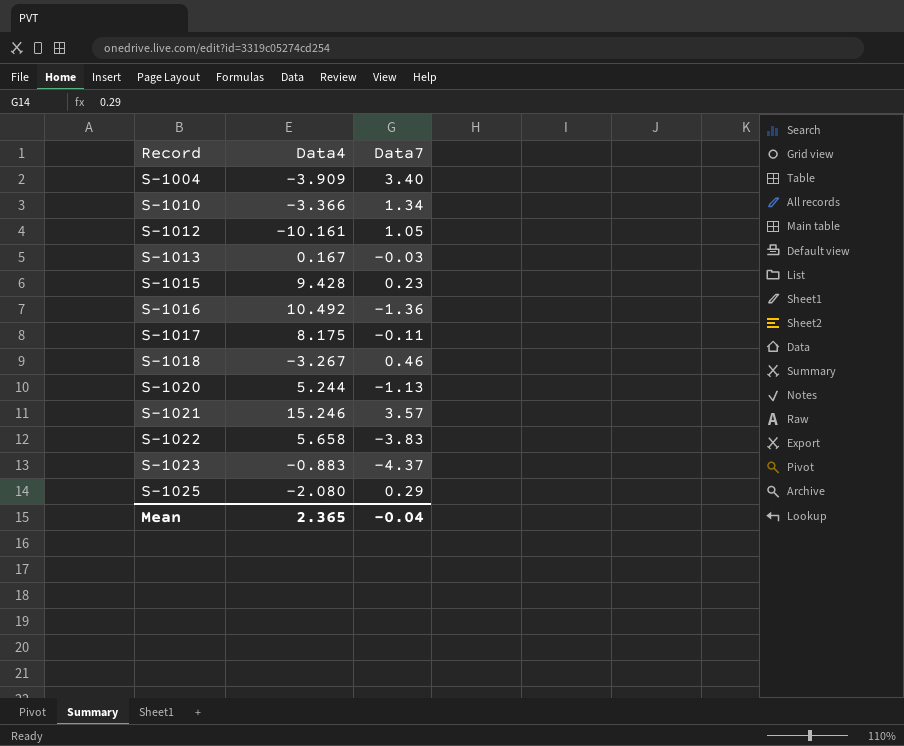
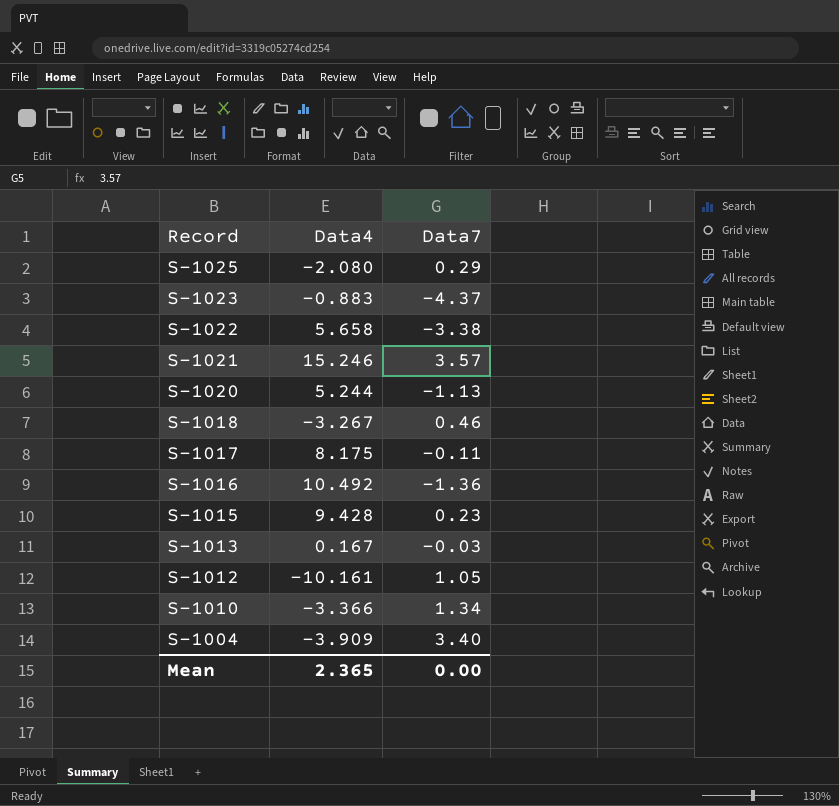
row order: Record ascending -> Record descending
S-1022 | Data7: -3.83 -> -3.38
Mean | Data7: -0.04 -> 0.00

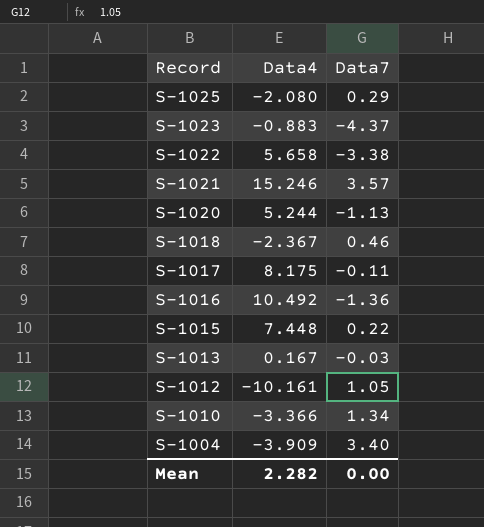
S-1018 | Data4: -3.267 -> -2.367
S-1015 | Data4: 9.428 -> 7.448
S-1015 | Data7: 0.23 -> 0.22
Mean | Data4: 2.365 -> 2.282

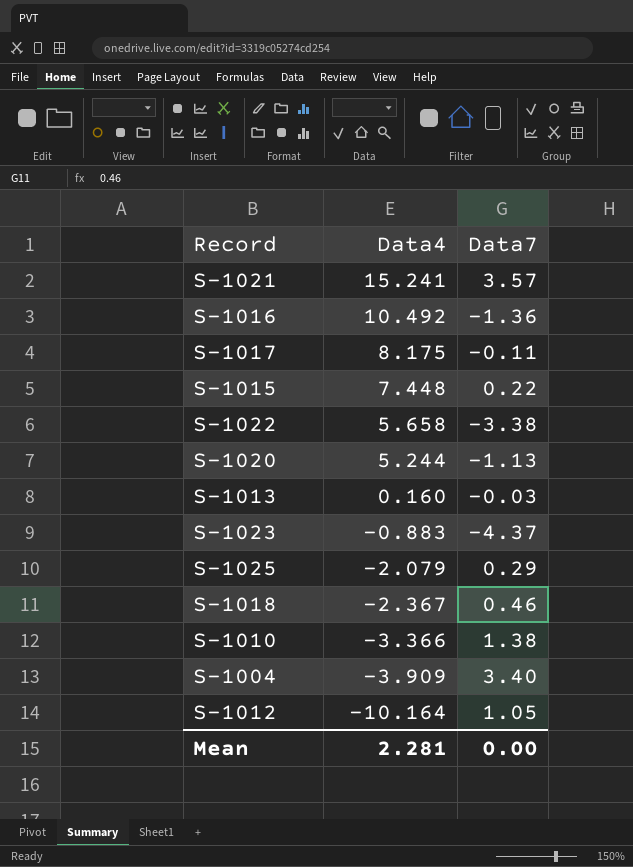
row order: Record descending -> Data4 descending
S-1021 | Data4: 15.246 -> 15.241
S-1013 | Data4: 0.167 -> 0.160
S-1025 | Data4: -2.080 -> -2.079
S-1010 | Data7: 1.34 -> 1.38
S-1012 | Data4: -10.161 -> -10.164
Mean | Data4: 2.282 -> 2.281

